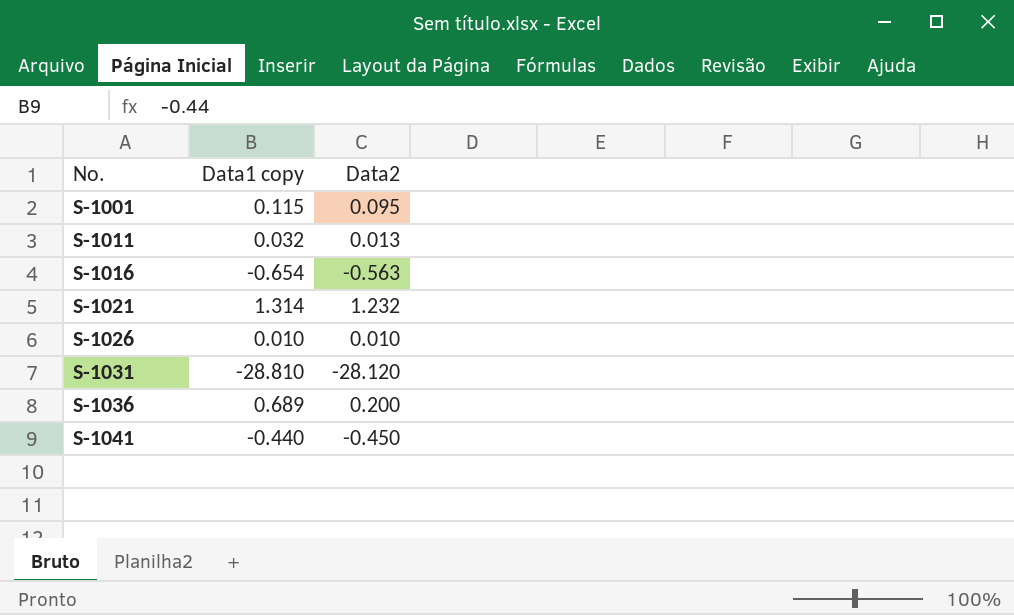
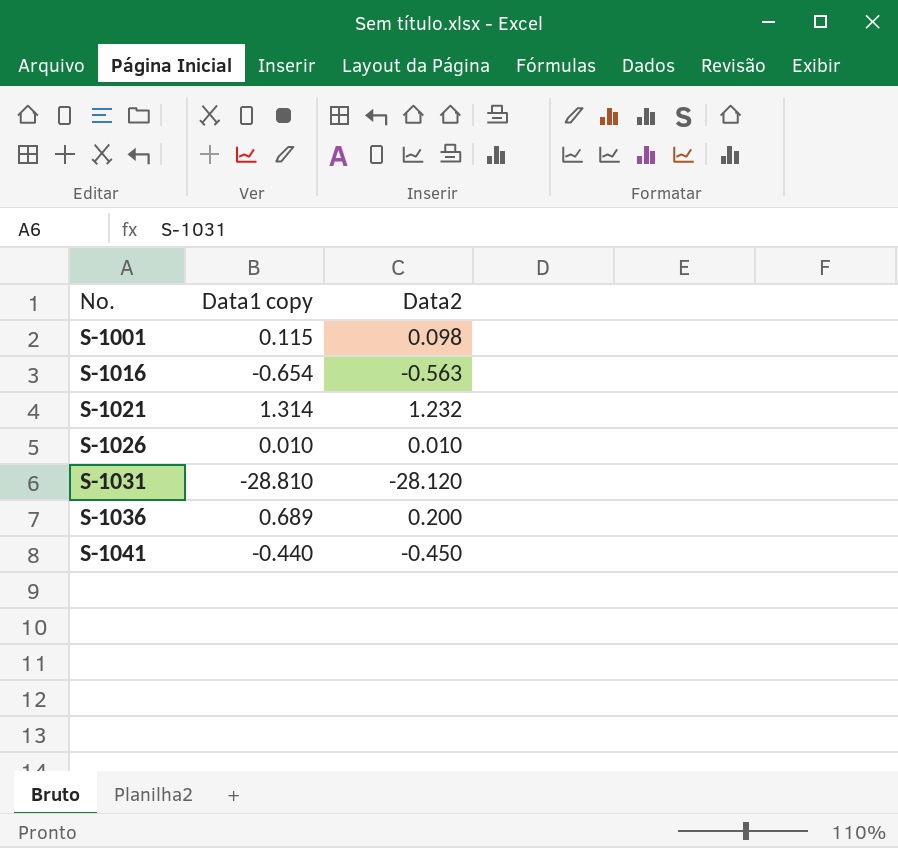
row S-1011: 0.032 | 0.013 -> none
S-1001 | Data2: 0.095 -> 0.098

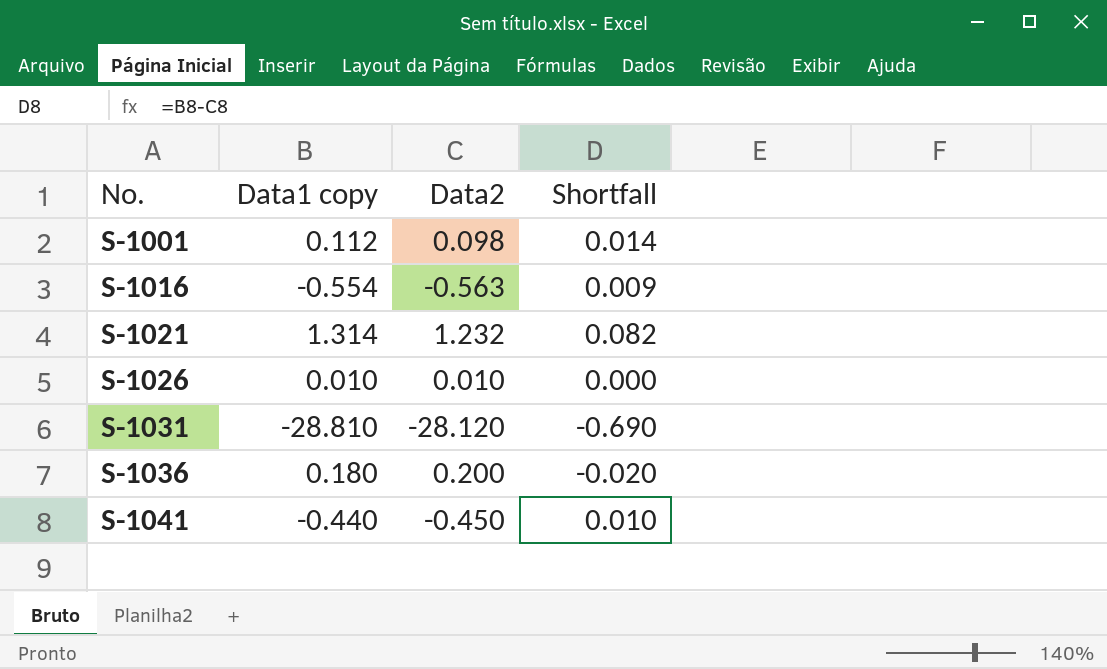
column Shortfall | formula: none -> [Data1 copy] - [Data2]
S-1001 | Data1 copy: 0.115 -> 0.112
S-1016 | Data1 copy: -0.654 -> -0.554
S-1036 | Data1 copy: 0.689 -> 0.180

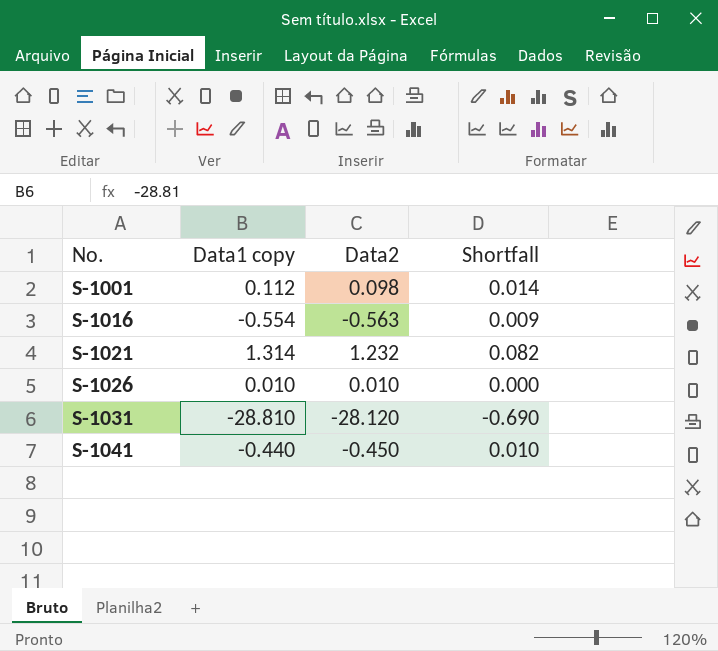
row S-1036: 0.180 | 0.200 | -0.020 -> none

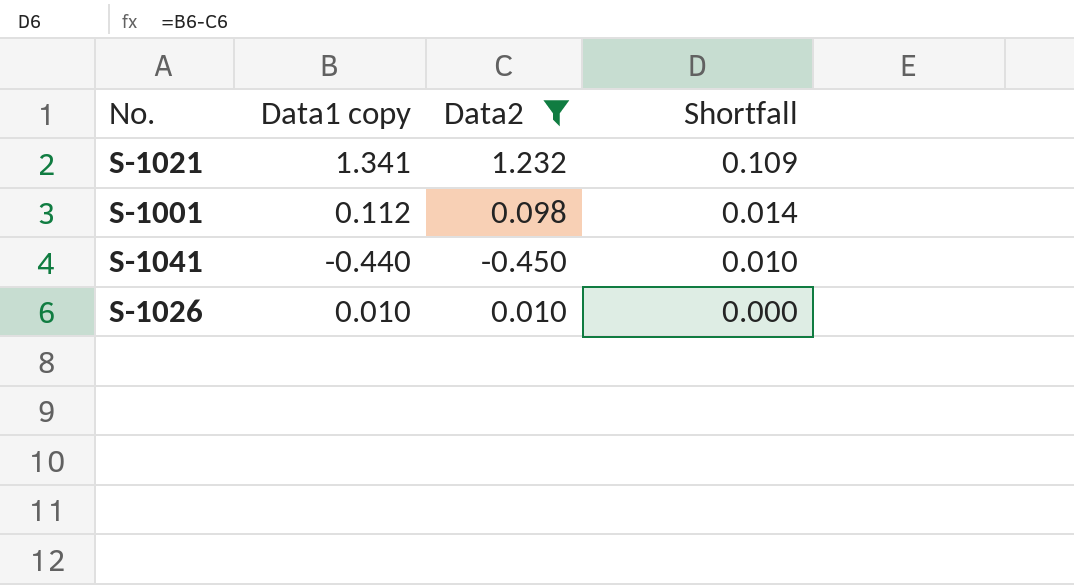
filter: none -> Data2 >= -0.450
row order: No. ascending -> Shortfall descending
S-1021 | Data1 copy: 1.314 -> 1.341
S-1021 | Shortfall: 0.082 -> 0.109

